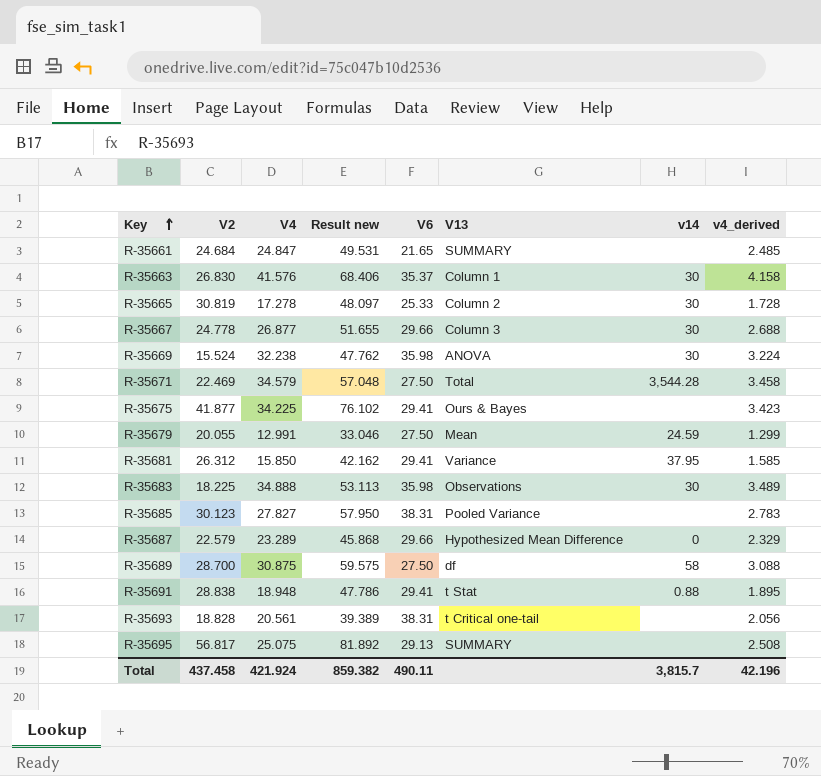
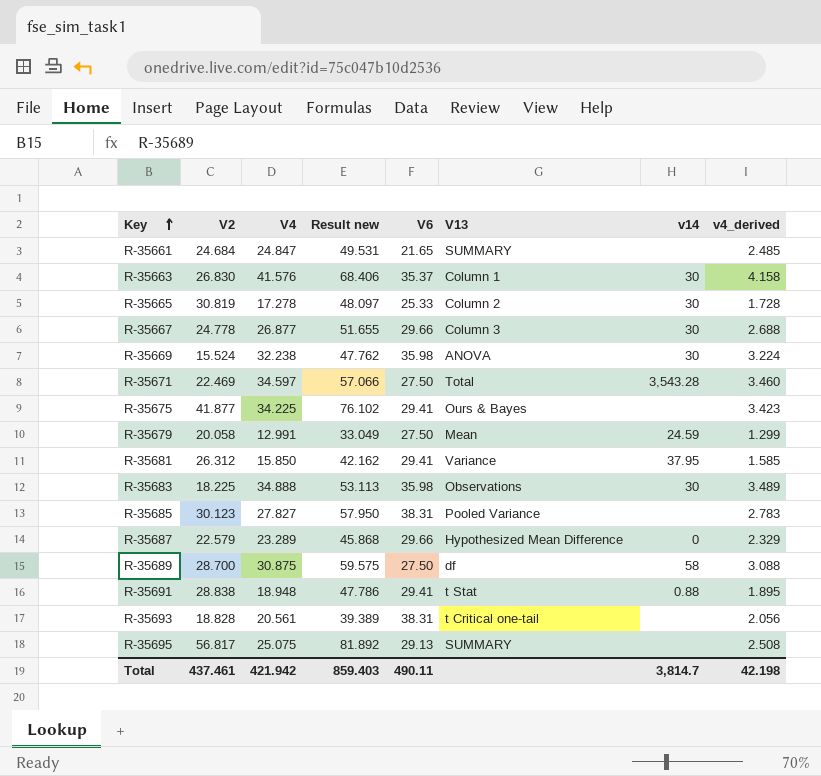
R-35671 | V4: 34.579 -> 34.597
R-35671 | Result new: 57.048 -> 57.066
R-35671 | v14: 3,544.28 -> 3,543.28
R-35671 | v4_derived: 3.458 -> 3.460
R-35679 | V2: 20.055 -> 20.058
R-35679 | Result new: 33.046 -> 33.049
Total | V2: 437.458 -> 437.461
Total | V4: 421.924 -> 421.942
Total | Result new: 859.382 -> 859.403
Total | v14: 3,815.7 -> 3,814.7
Total | v4_derived: 42.196 -> 42.198

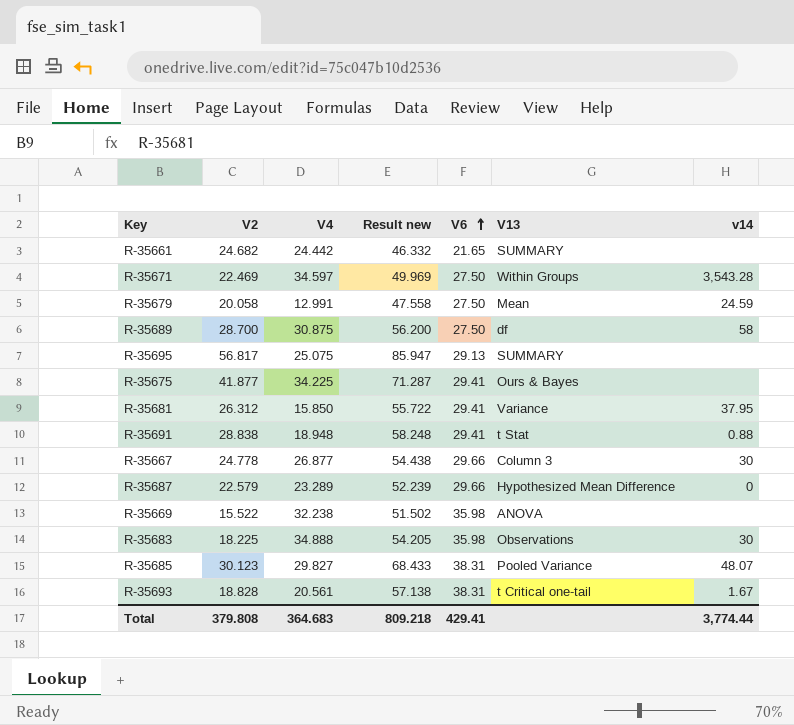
row order: Key ascending -> V6 ascending
column v4_derived | formula: [V4] * 0.1 -> none
column Result new | formula: [V2] + [V4] -> [V2] + [V6]
row R-35663: 26.830 | 41.576 | 68.406 | 35.37 | Column 1 | 30 | 4.158 -> none
row R-35665: 30.819 | 17.278 | 48.097 | 25.33 | Column 2 | 30 | 1.728 -> none
R-35661 | V2: 24.684 -> 24.682
R-35661 | V4: 24.847 -> 24.442
R-35671 | V13: Total -> Within Groups
R-35669 | V2: 15.524 -> 15.522
R-35669 | v14: 30 -> none
R-35685 | V4: 27.827 -> 29.827
R-35685 | v14: none -> 48.07
R-35693 | v14: none -> 1.67
Total | V2: 437.461 -> 379.808
Total | V4: 421.942 -> 364.683
Total | Result new: 859.403 -> 809.218
Total | V6: 490.11 -> 429.41
Total | v14: 3,814.7 -> 3,774.44

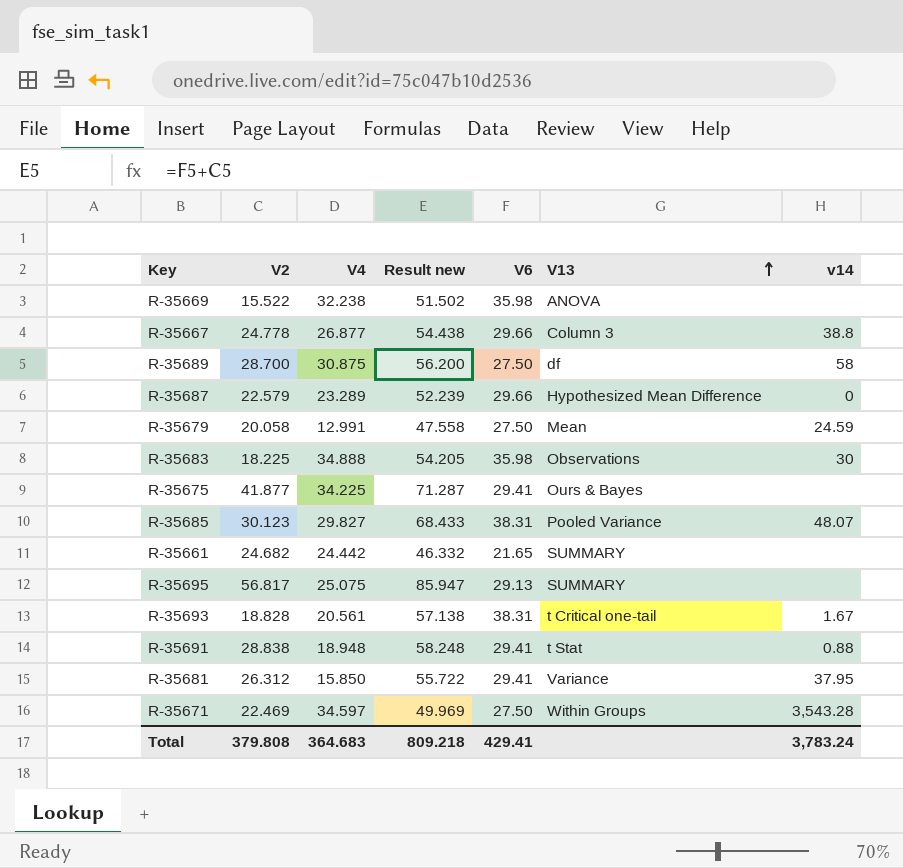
row order: V6 ascending -> V13 ascending
R-35667 | v14: 30 -> 38.8
Total | v14: 3,774.44 -> 3,783.24

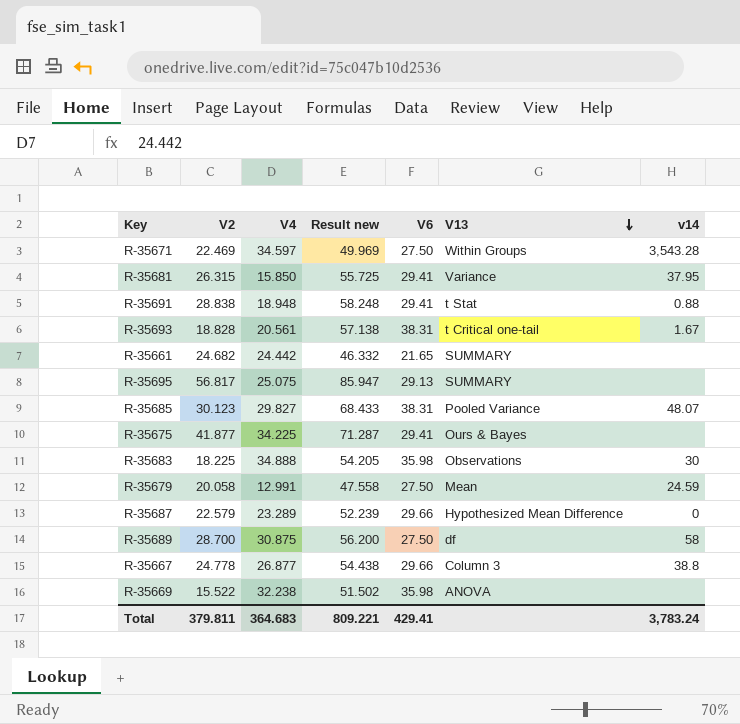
row order: V13 ascending -> V13 descending
R-35681 | V2: 26.312 -> 26.315
R-35681 | Result new: 55.722 -> 55.725
Total | V2: 379.808 -> 379.811
Total | Result new: 809.218 -> 809.221

